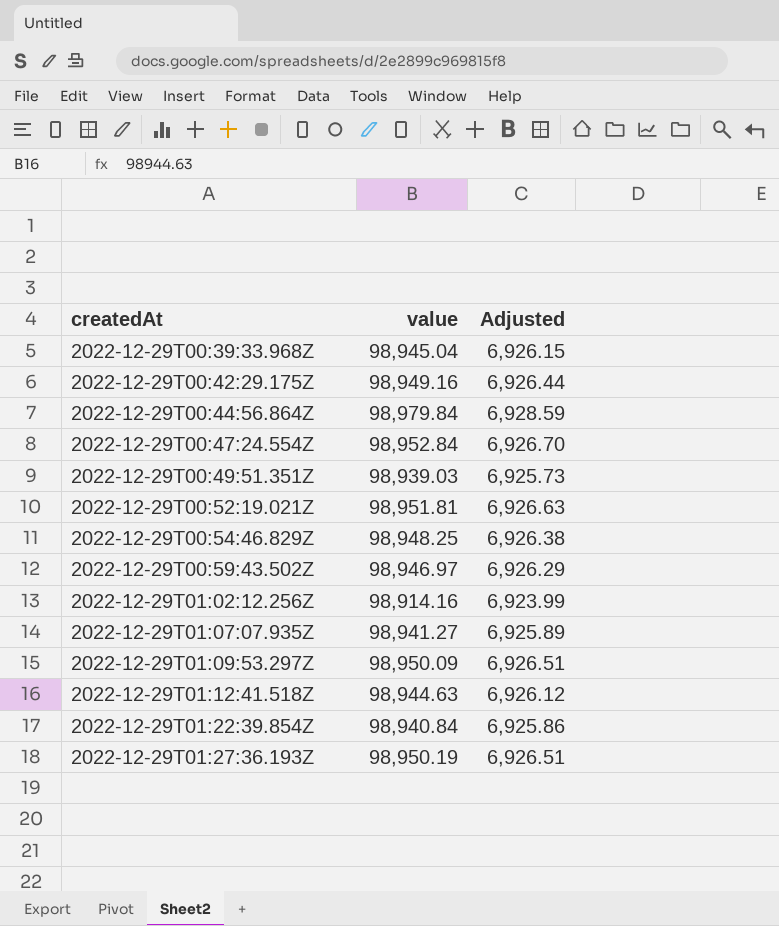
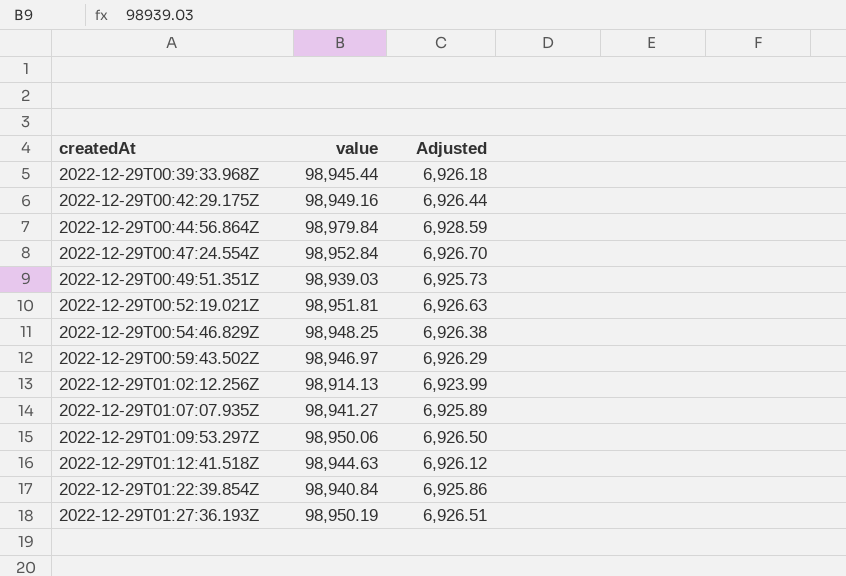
2022-12-29T00:39:33.968Z | value: 98,945.04 -> 98,945.44
2022-12-29T00:39:33.968Z | Adjusted: 6,926.15 -> 6,926.18
2022-12-29T01:02:12.256Z | value: 98,914.16 -> 98,914.13
2022-12-29T01:09:53.297Z | value: 98,950.09 -> 98,950.06
2022-12-29T01:09:53.297Z | Adjusted: 6,926.51 -> 6,926.50

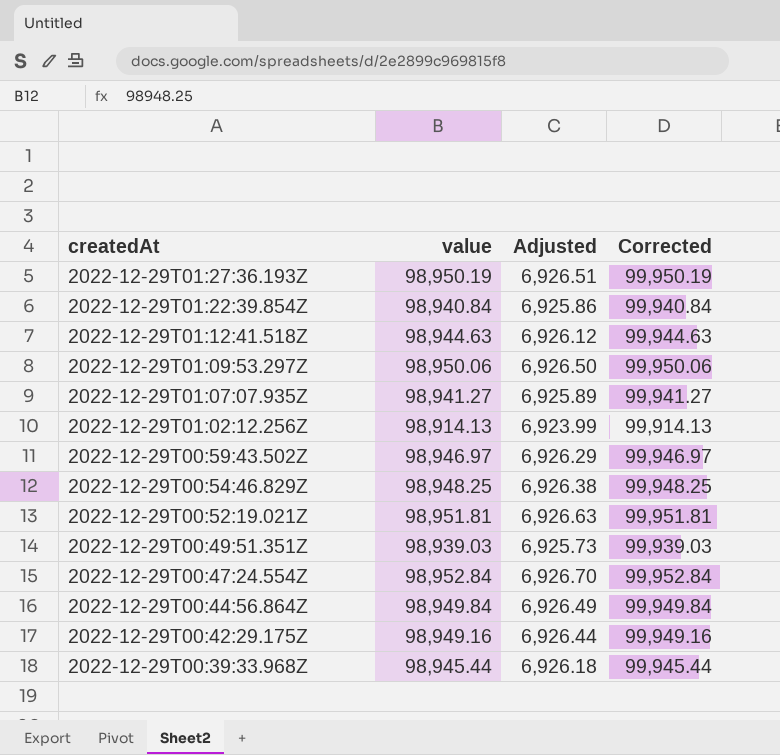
row order: createdAt ascending -> createdAt descending
column Corrected | formula: none -> [value] + 1000
2022-12-29T00:44:56.864Z | value: 98,979.84 -> 98,949.84
2022-12-29T00:44:56.864Z | Adjusted: 6,928.59 -> 6,926.49

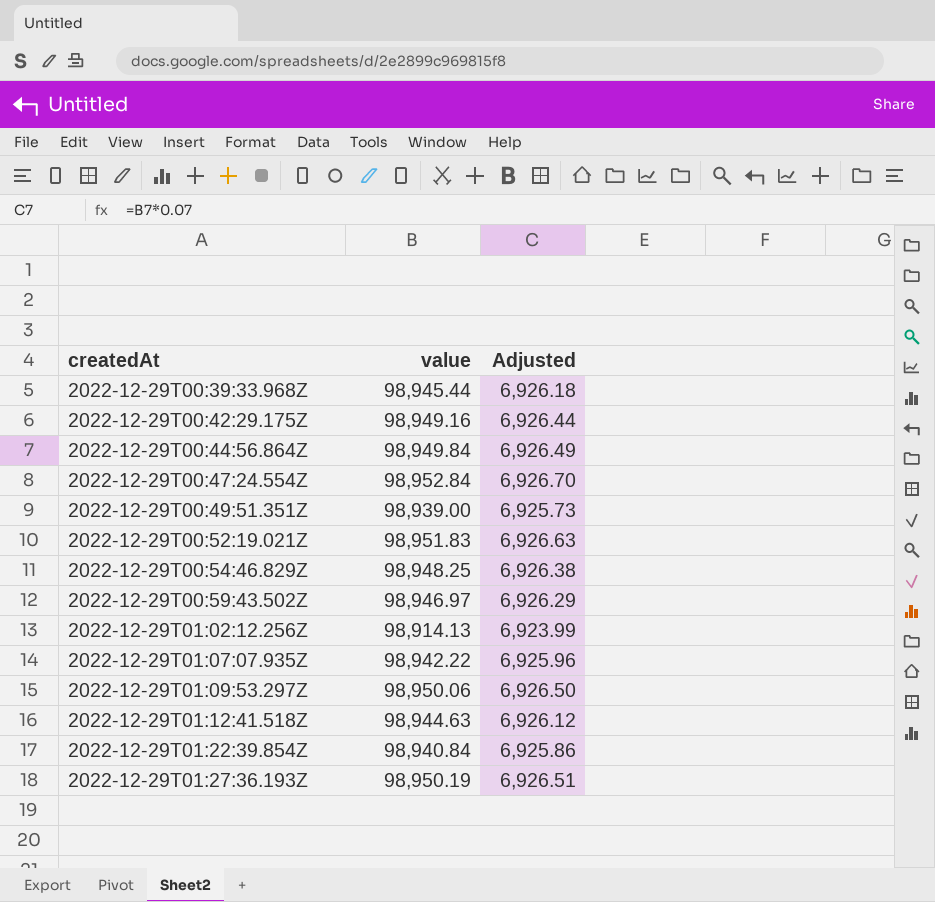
row order: createdAt descending -> createdAt ascending
column Corrected | formula: [value] + 1000 -> none
2022-12-29T00:49:51.351Z | value: 98,939.03 -> 98,939.00
2022-12-29T00:52:19.021Z | value: 98,951.81 -> 98,951.83
2022-12-29T01:07:07.935Z | value: 98,941.27 -> 98,942.22
2022-12-29T01:07:07.935Z | Adjusted: 6,925.89 -> 6,925.96

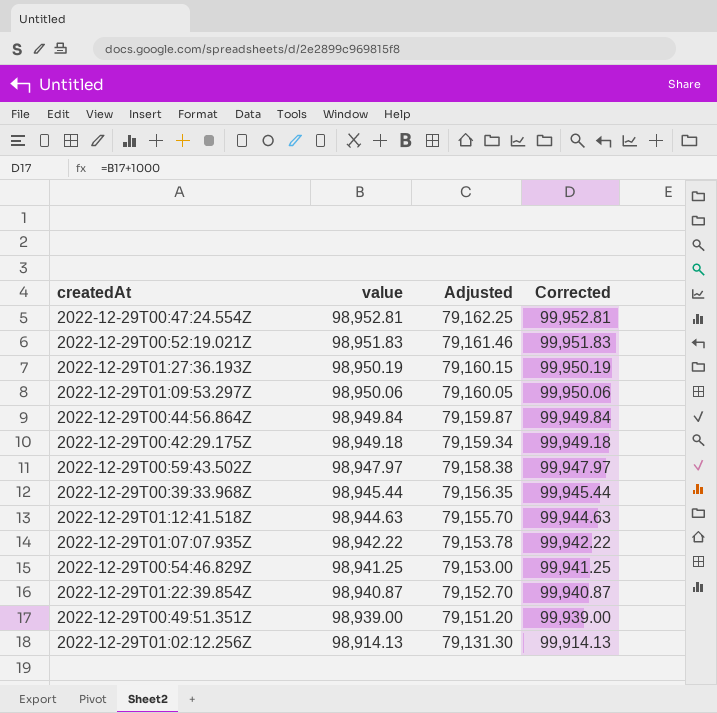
row order: createdAt ascending -> value descending
column Adjusted | formula: [value] * 0.07 -> [value] * 0.8
column Corrected | formula: none -> [value] + 1000
2022-12-29T00:47:24.554Z | value: 98,952.84 -> 98,952.81
2022-12-29T00:42:29.175Z | value: 98,949.16 -> 98,949.18
2022-12-29T00:59:43.502Z | value: 98,946.97 -> 98,947.97
2022-12-29T00:54:46.829Z | value: 98,948.25 -> 98,941.25
2022-12-29T01:22:39.854Z | value: 98,940.84 -> 98,940.87

